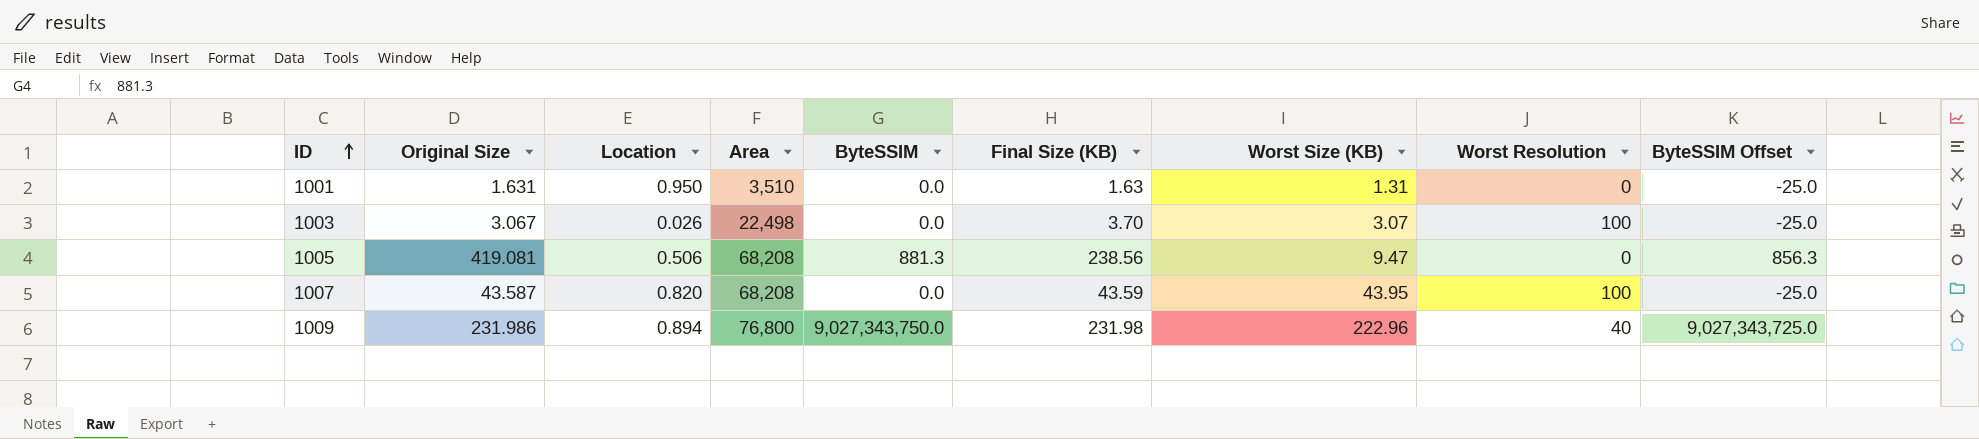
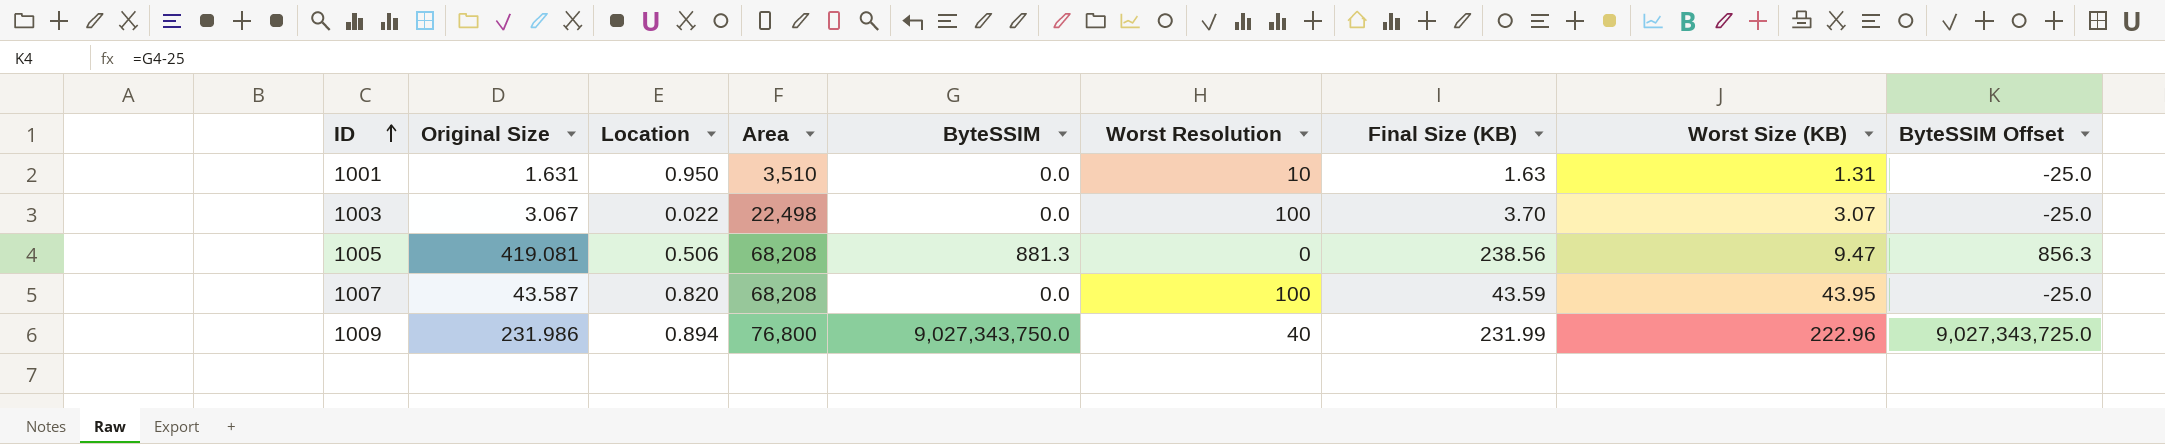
column Worst Resolution | position: 8 -> 6
1001 | Worst Resolution: 0 -> 10
1003 | Location: 0.026 -> 0.022
1009 | Final Size (KB): 231.98 -> 231.99

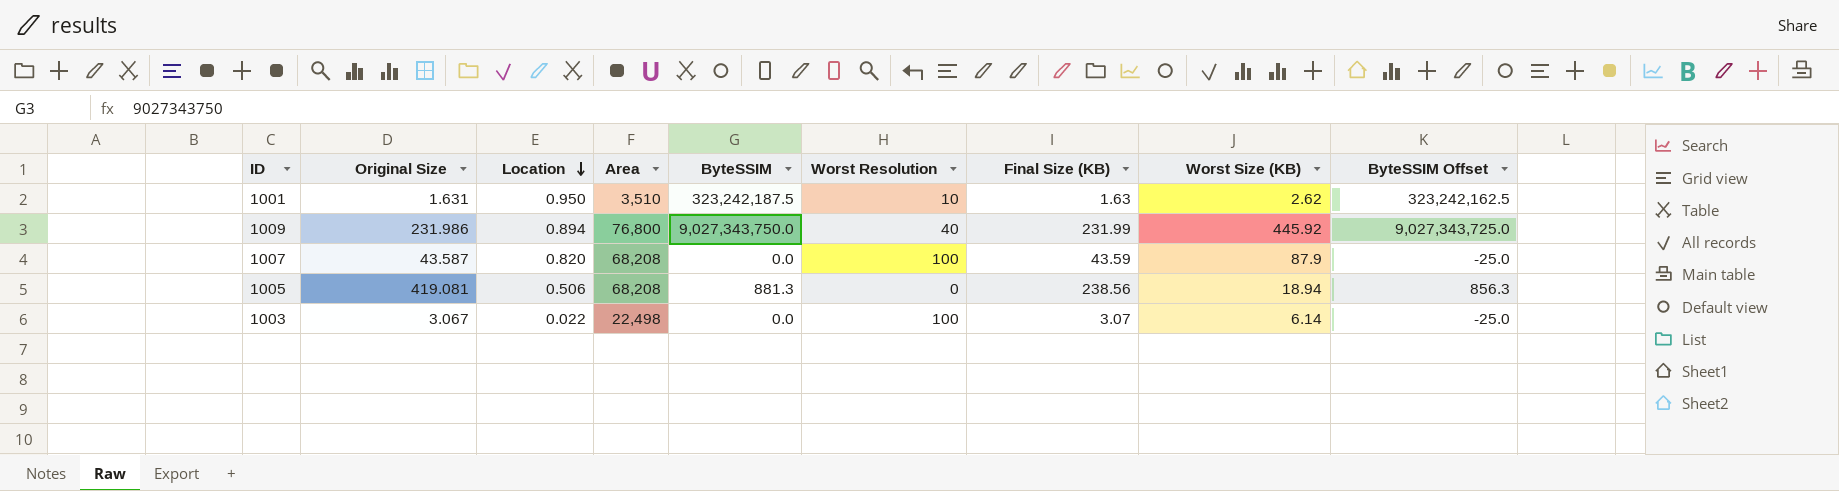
row order: ID ascending -> Location descending
1001 | ByteSSIM: 0.0 -> 323,242,187.5
1001 | Worst Size (KB): 1.31 -> 2.62
1001 | ByteSSIM Offset: -25.0 -> 323,242,162.5
1009 | Worst Size (KB): 222.96 -> 445.92
1007 | Worst Size (KB): 43.95 -> 87.9
1005 | Worst Size (KB): 9.47 -> 18.94
1003 | Final Size (KB): 3.70 -> 3.07
1003 | Worst Size (KB): 3.07 -> 6.14

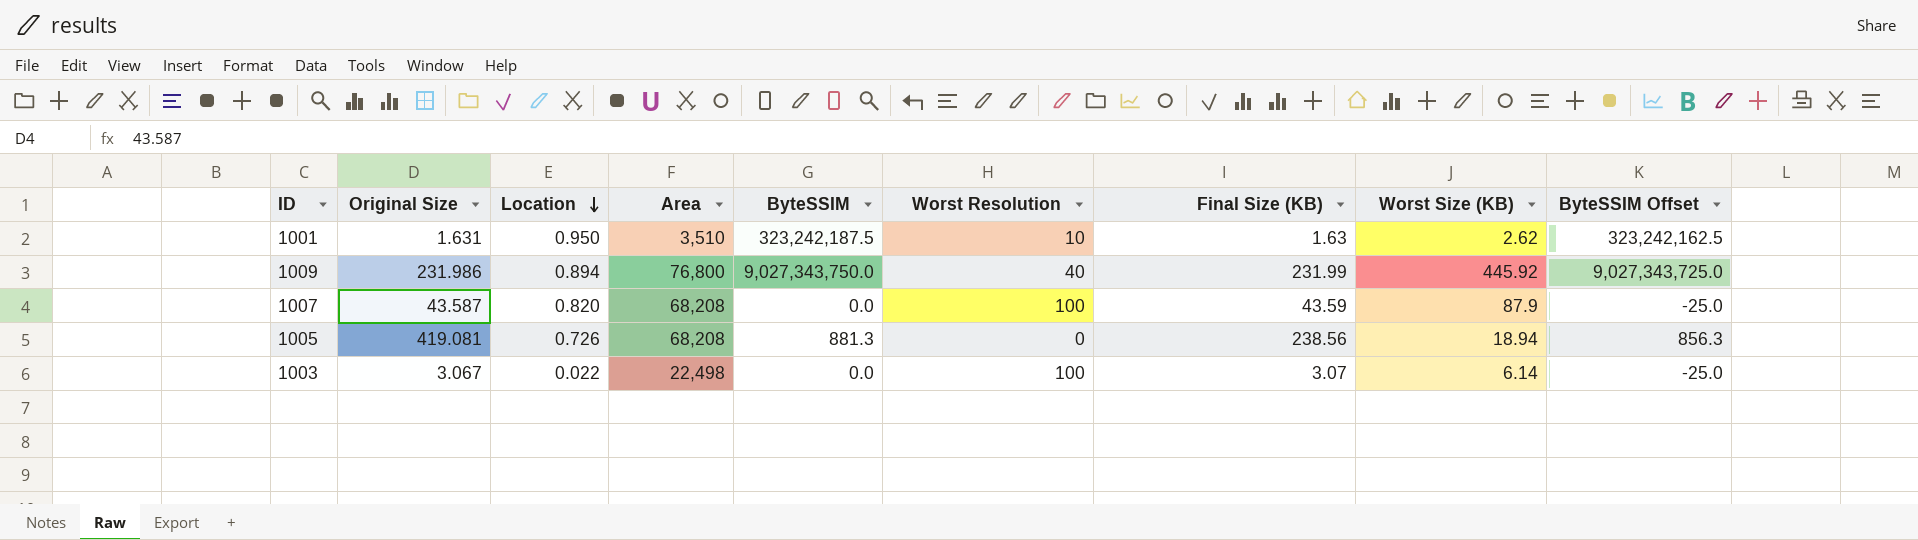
1005 | Location: 0.506 -> 0.726

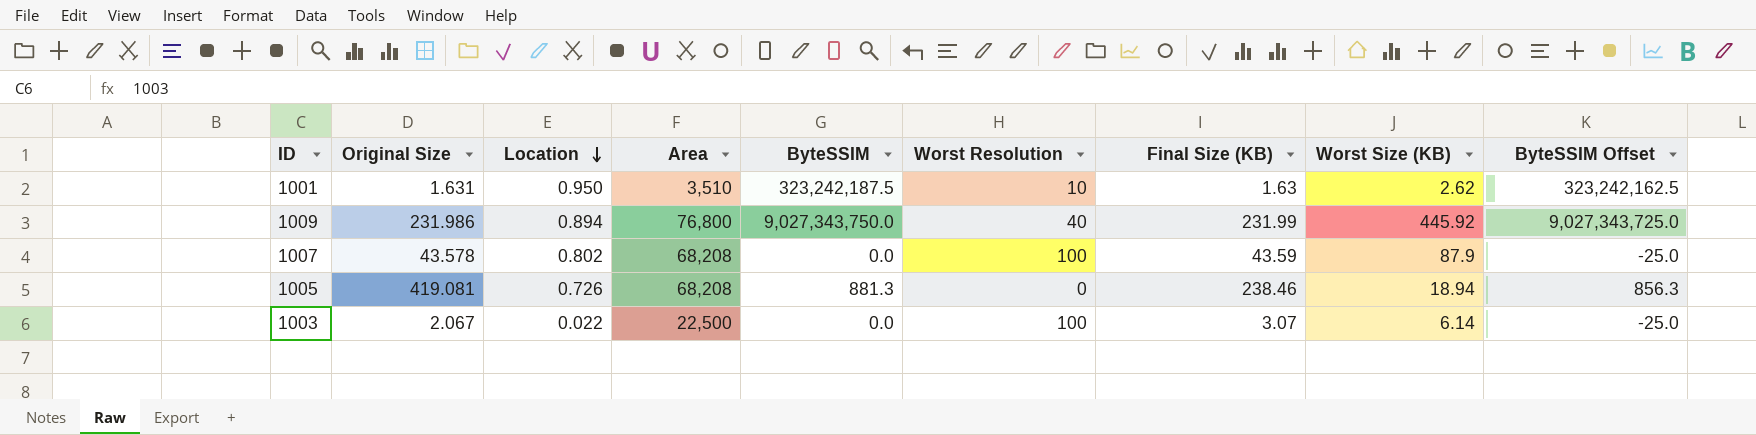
1007 | Original Size: 43.587 -> 43.578
1007 | Location: 0.820 -> 0.802
1005 | Final Size (KB): 238.56 -> 238.46
1003 | Original Size: 3.067 -> 2.067
1003 | Area: 22,498 -> 22,500

